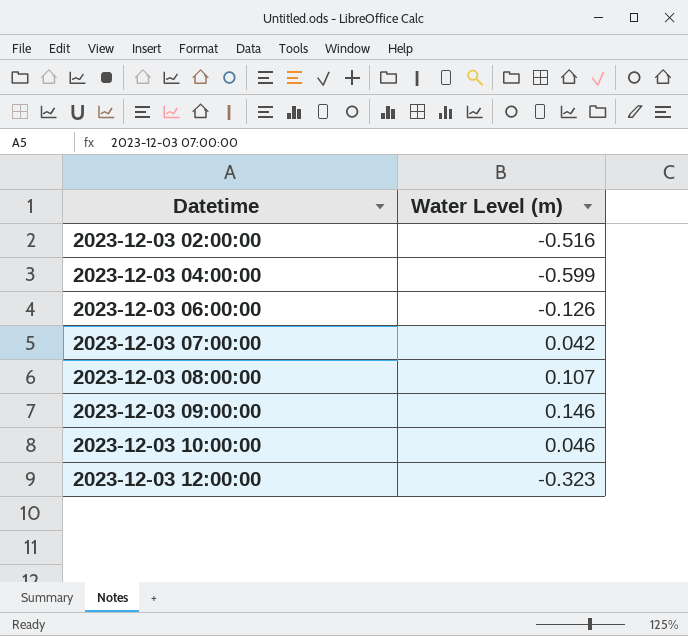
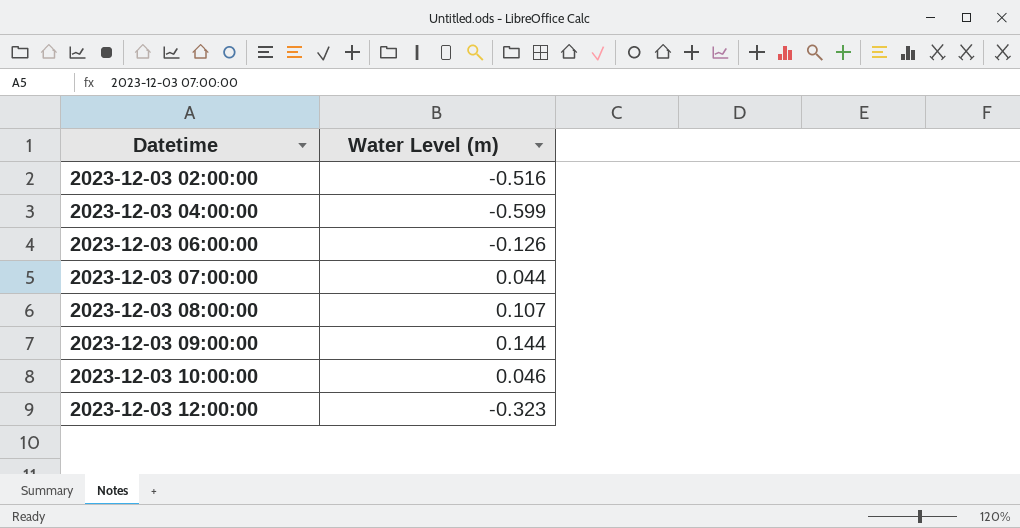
2023-12-03 07:00:00 | Water Level (m): 0.042 -> 0.044
2023-12-03 09:00:00 | Water Level (m): 0.146 -> 0.144

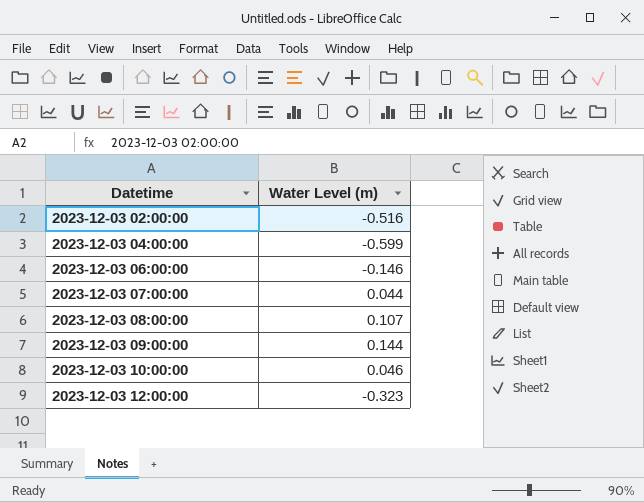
2023-12-03 06:00:00 | Water Level (m): -0.126 -> -0.146

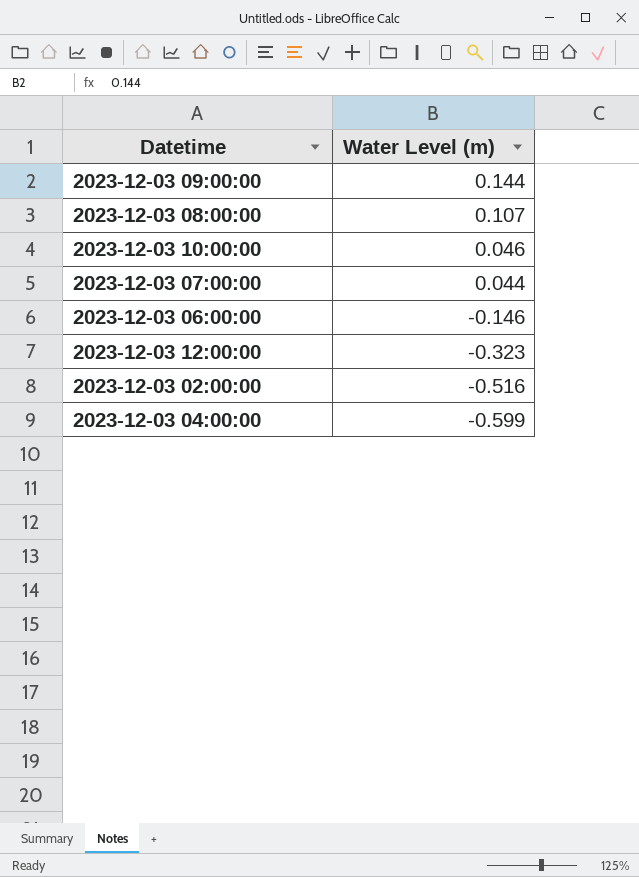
row order: Datetime ascending -> Water Level (m) descending

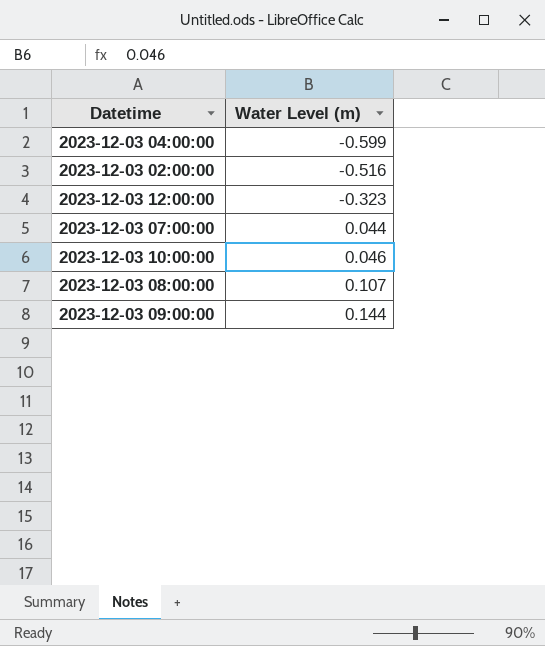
row order: Water Level (m) descending -> Water Level (m) ascending
row 2023-12-03 06:00:00: -0.146 -> none

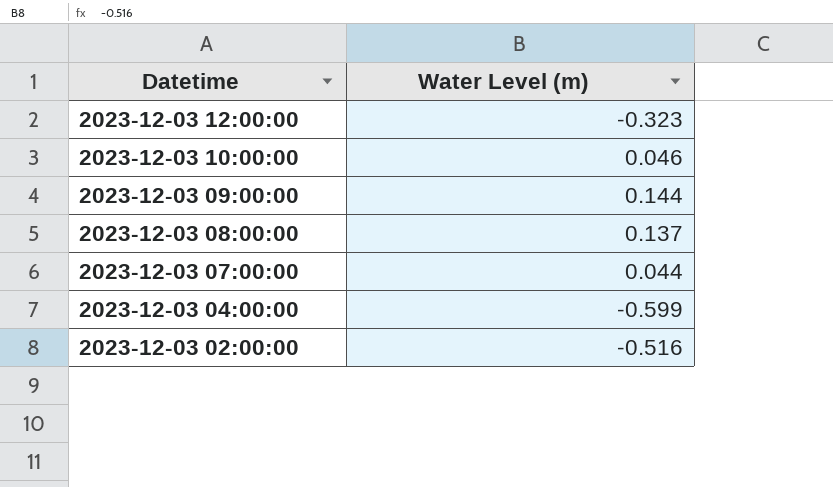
row order: Water Level (m) ascending -> Datetime descending
2023-12-03 08:00:00 | Water Level (m): 0.107 -> 0.137

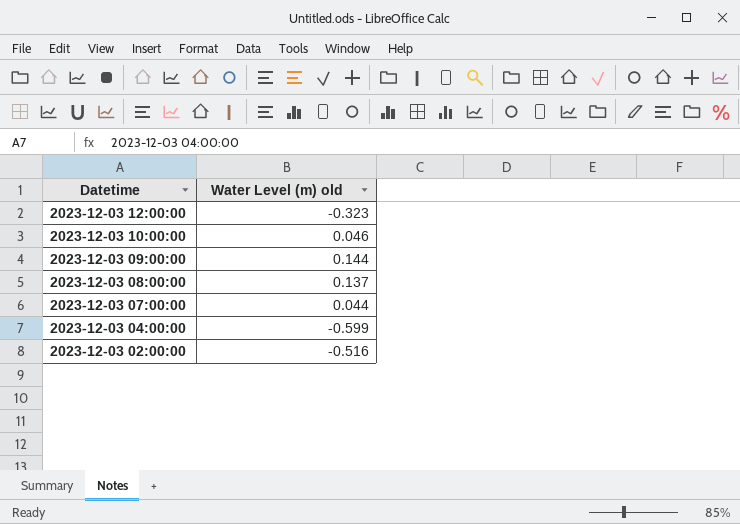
column name: Water Level (m) -> Water Level (m) old

